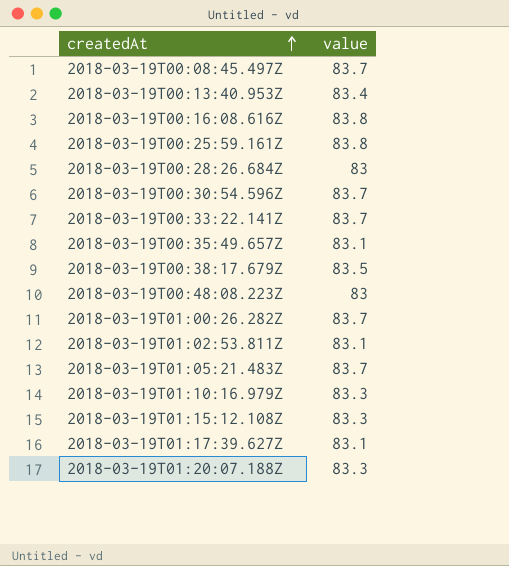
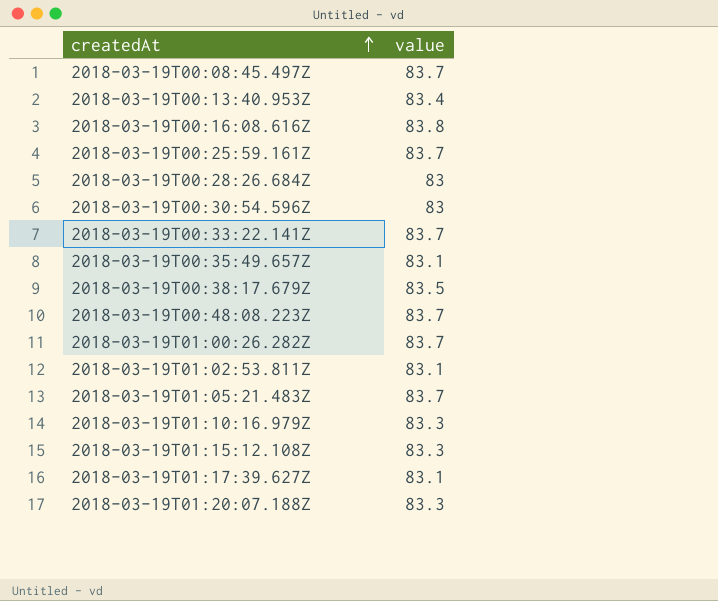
2018-03-19T00:25:59.161Z | value: 83.8 -> 83.7
2018-03-19T00:30:54.596Z | value: 83.7 -> 83
2018-03-19T00:48:08.223Z | value: 83 -> 83.7

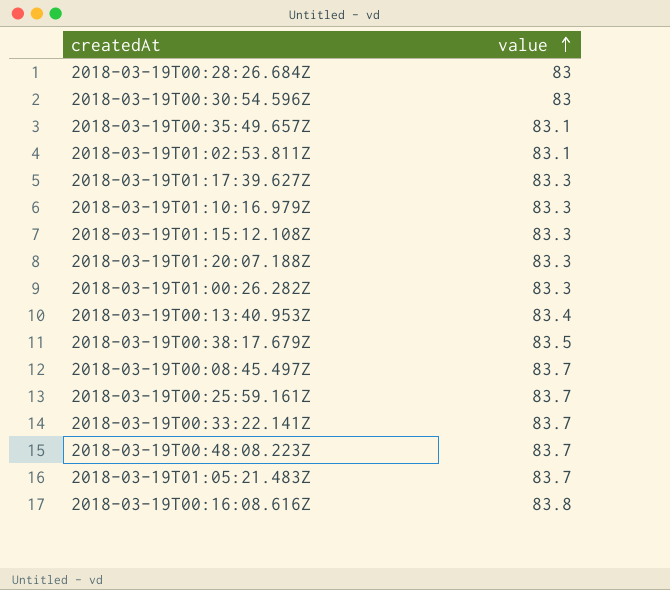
row order: createdAt ascending -> value ascending
2018-03-19T01:17:39.627Z | value: 83.1 -> 83.3
2018-03-19T01:00:26.282Z | value: 83.7 -> 83.3

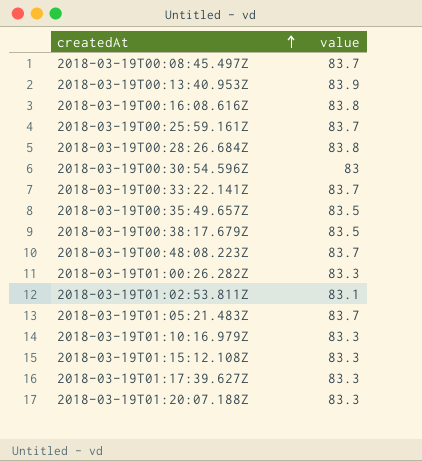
row order: value ascending -> createdAt ascending
2018-03-19T00:13:40.953Z | value: 83.4 -> 83.9
2018-03-19T00:28:26.684Z | value: 83 -> 83.8
2018-03-19T00:35:49.657Z | value: 83.1 -> 83.5

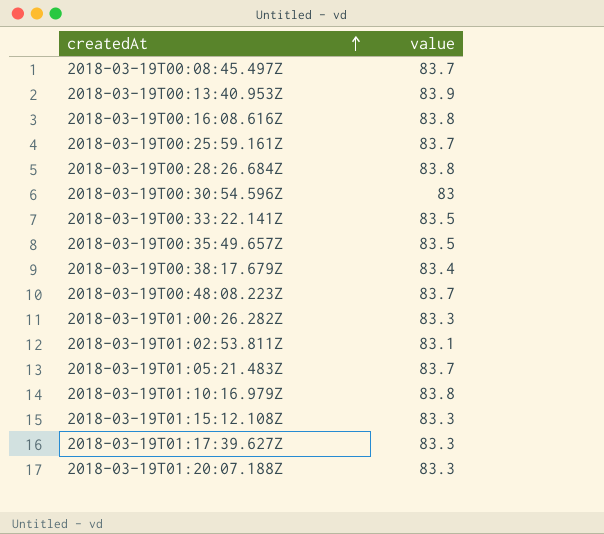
2018-03-19T00:33:22.141Z | value: 83.7 -> 83.5
2018-03-19T00:38:17.679Z | value: 83.5 -> 83.4
2018-03-19T01:10:16.979Z | value: 83.3 -> 83.8

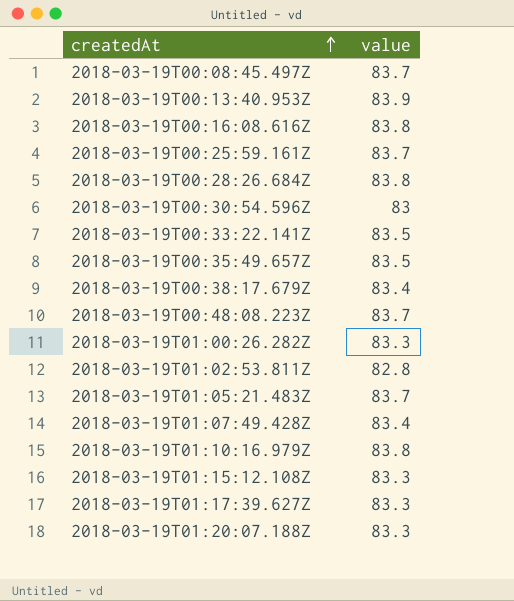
2018-03-19T01:02:53.811Z | value: 83.1 -> 82.8
row 2018-03-19T01:07:49.428Z: none -> 83.4

